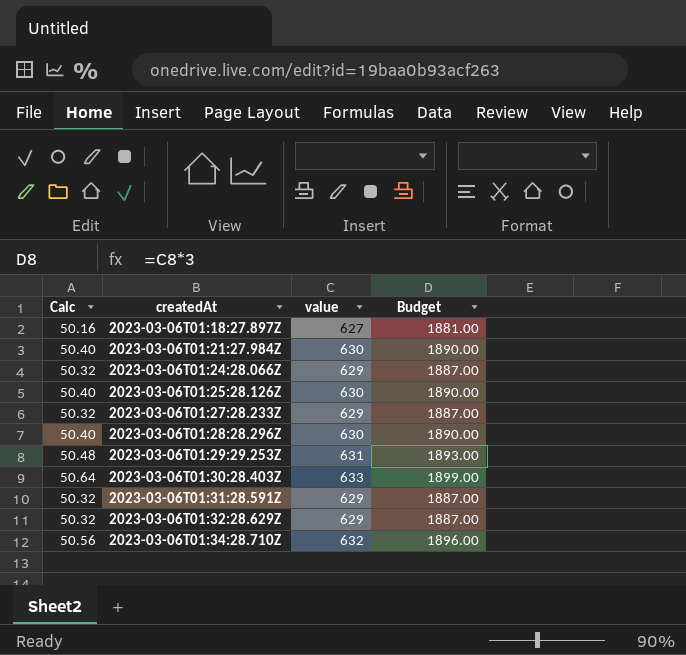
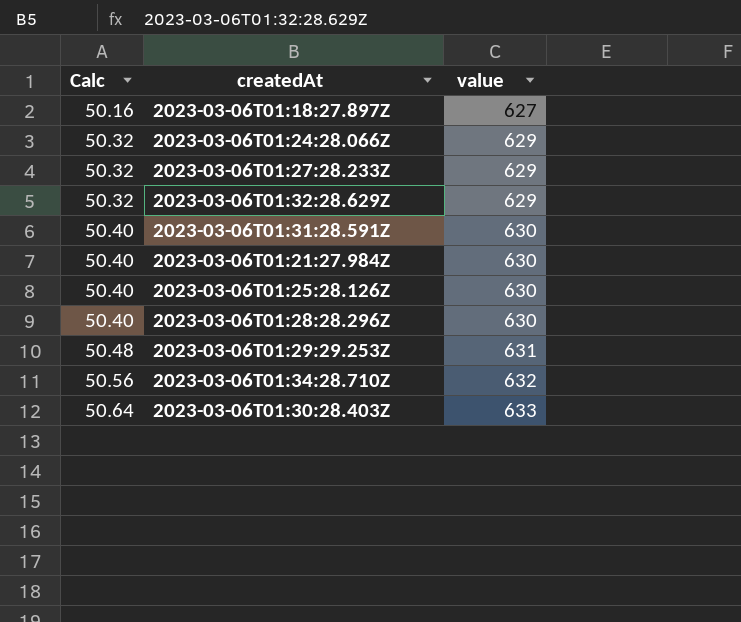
row order: createdAt ascending -> Calc ascending
column Budget | formula: [value] * 3 -> none
2023-03-06T01:31:28.591Z | Calc: 50.32 -> 50.40
2023-03-06T01:31:28.591Z | value: 629 -> 630

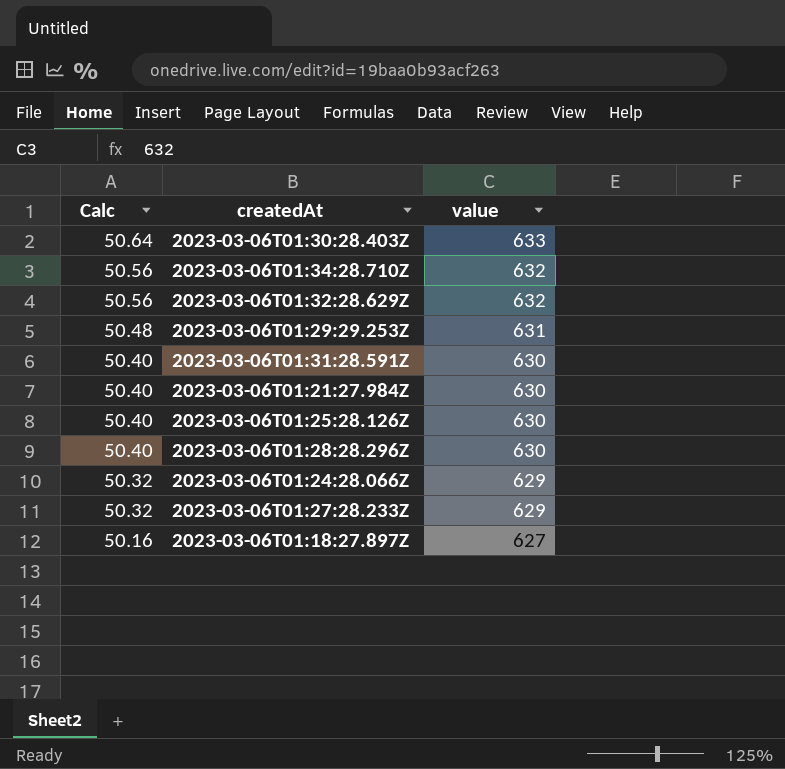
row order: Calc ascending -> Calc descending
2023-03-06T01:32:28.629Z | Calc: 50.32 -> 50.56
2023-03-06T01:32:28.629Z | value: 629 -> 632

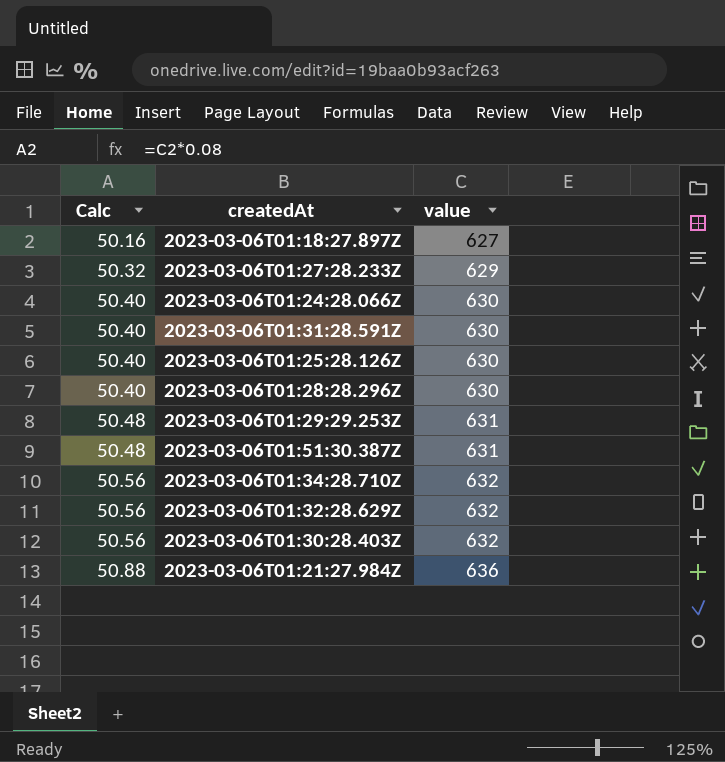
row order: Calc descending -> Calc ascending
2023-03-06T01:24:28.066Z | Calc: 50.32 -> 50.40
2023-03-06T01:24:28.066Z | value: 629 -> 630
row 2023-03-06T01:51:30.387Z: none -> 50.48 | 631
2023-03-06T01:30:28.403Z | Calc: 50.64 -> 50.56
2023-03-06T01:30:28.403Z | value: 633 -> 632
2023-03-06T01:21:27.984Z | Calc: 50.40 -> 50.88
2023-03-06T01:21:27.984Z | value: 630 -> 636

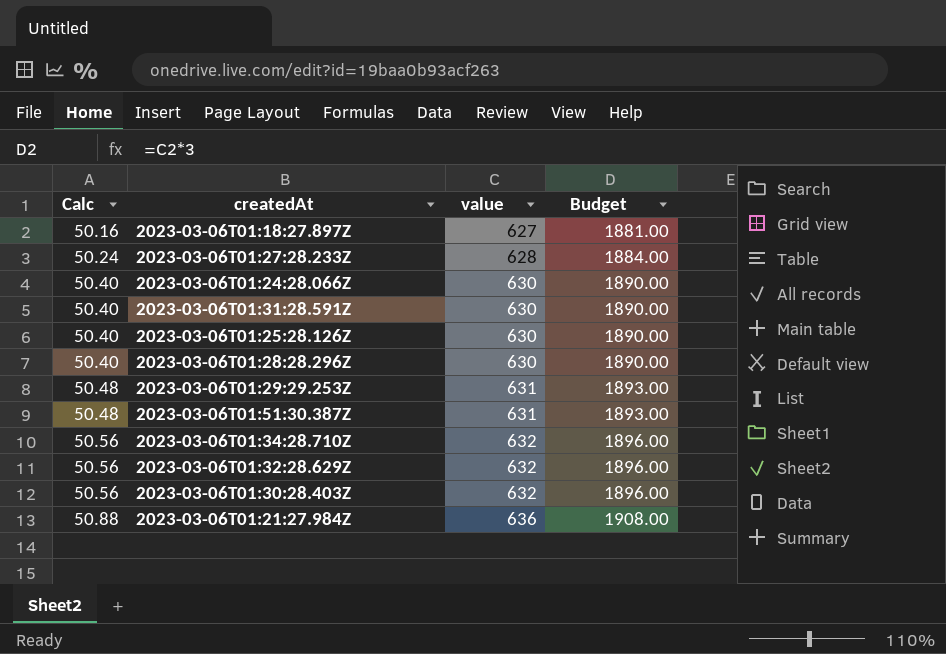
column Budget | formula: none -> [value] * 3
2023-03-06T01:27:28.233Z | Calc: 50.32 -> 50.24
2023-03-06T01:27:28.233Z | value: 629 -> 628

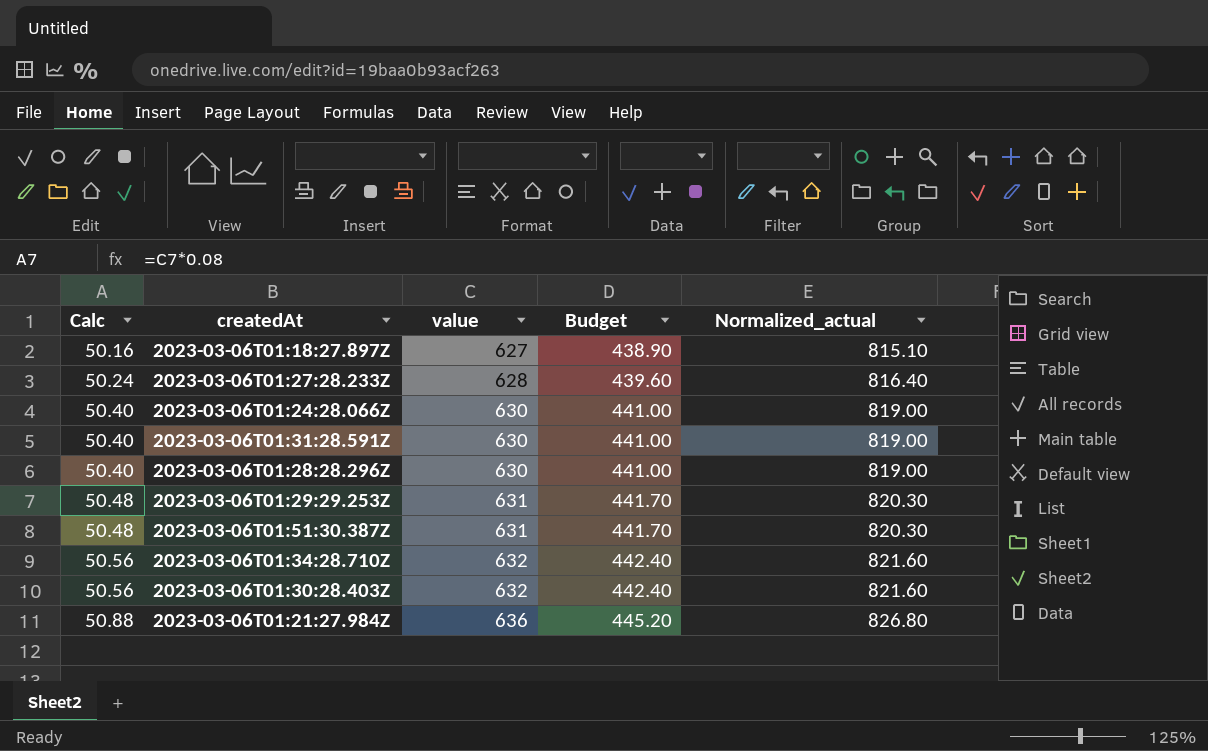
column Budget | formula: [value] * 3 -> [value] * 0.7
column Normalized_actual | formula: none -> [value] * 1.3
row 2023-03-06T01:25:28.126Z: 50.40 | 630 | 1890.00 -> none
row 2023-03-06T01:32:28.629Z: 50.56 | 632 | 1896.00 -> none

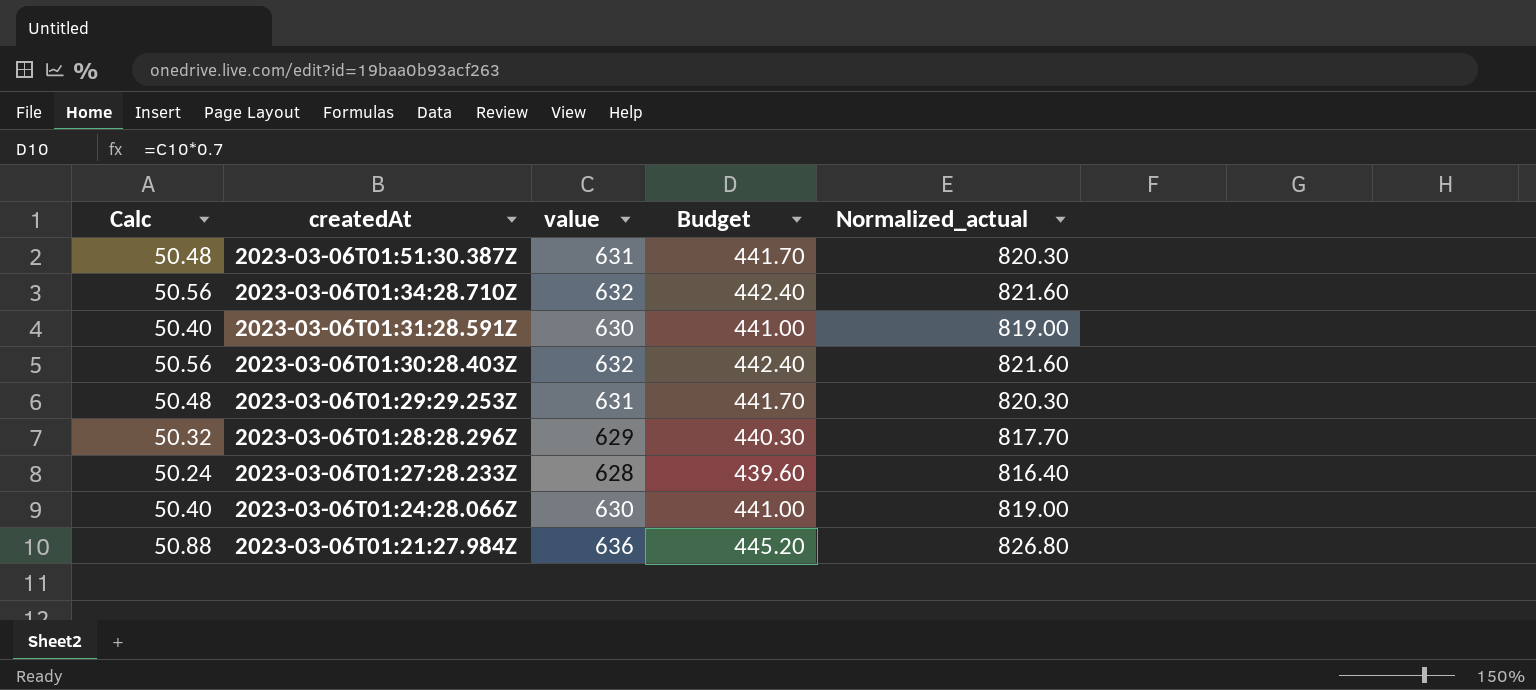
row order: Calc ascending -> createdAt descending
row 2023-03-06T01:18:27.897Z: 50.16 | 627 | 438.90 | 815.10 -> none
2023-03-06T01:28:28.296Z | Calc: 50.40 -> 50.32
2023-03-06T01:28:28.296Z | value: 630 -> 629
2023-03-06T01:28:28.296Z | Budget: 441.00 -> 440.30
2023-03-06T01:28:28.296Z | Normalized_actual: 819.00 -> 817.70

